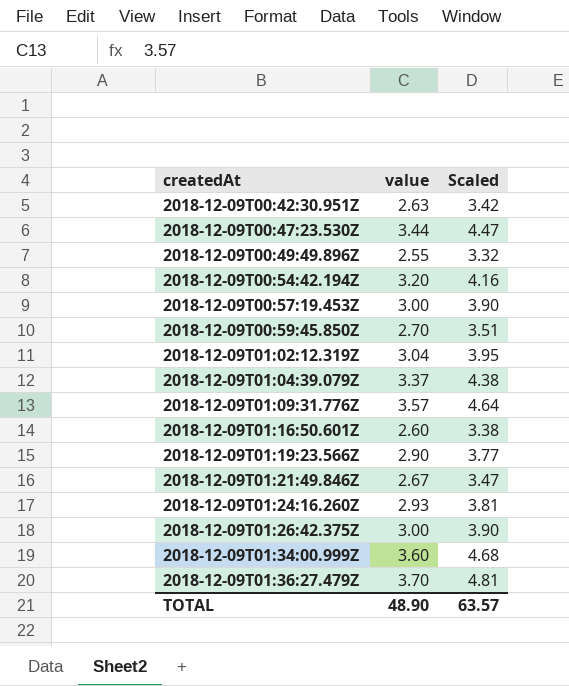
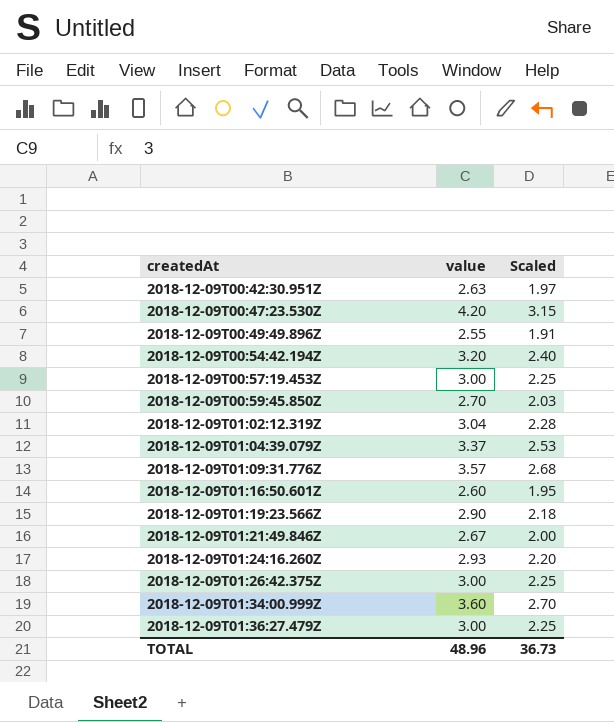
column Scaled | formula: [value] * 1.3 -> [value] * 0.75
2018-12-09T00:47:23.530Z | value: 3.44 -> 4.20
2018-12-09T01:36:27.479Z | value: 3.70 -> 3.00
TOTAL | value: 48.90 -> 48.96
TOTAL | Scaled: 63.57 -> 36.73

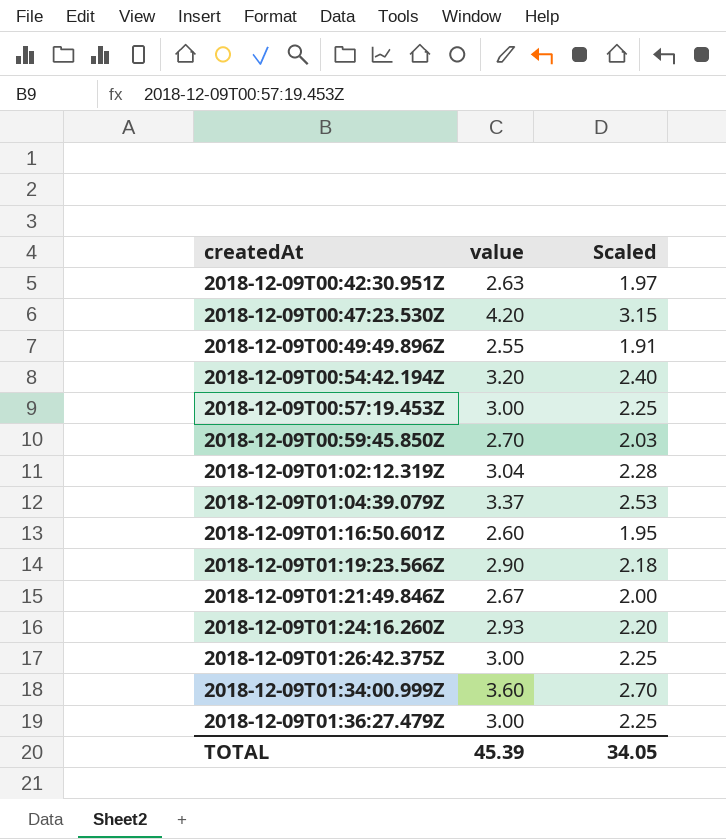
row 2018-12-09T01:09:31.776Z: 3.57 | 2.68 -> none
TOTAL | value: 48.96 -> 45.39
TOTAL | Scaled: 36.73 -> 34.05

